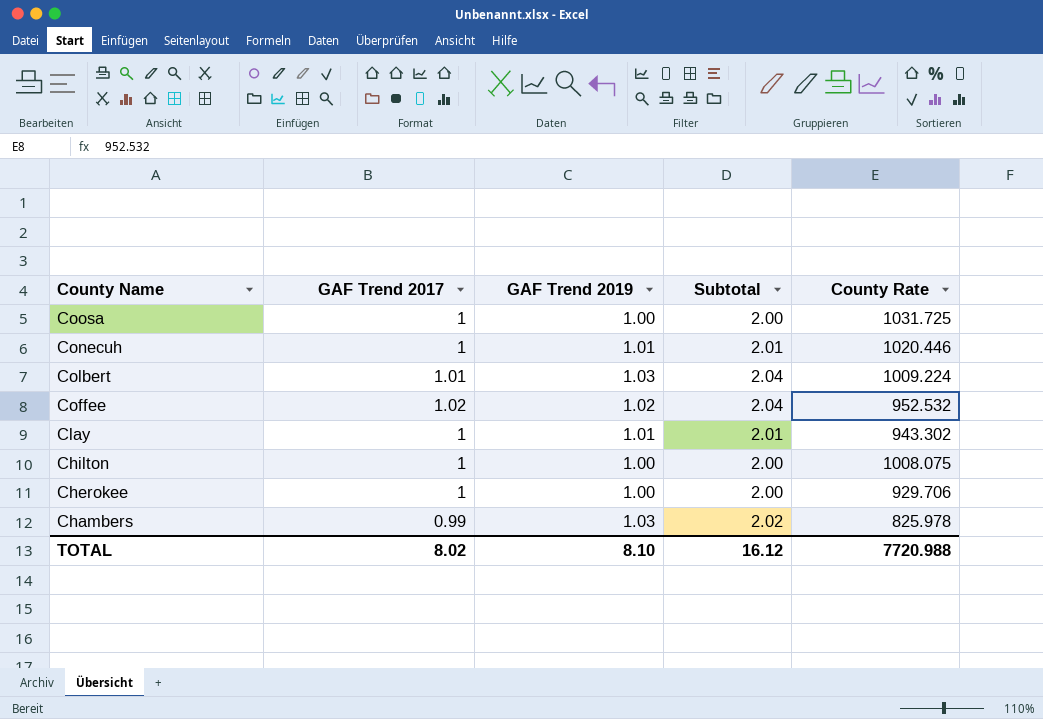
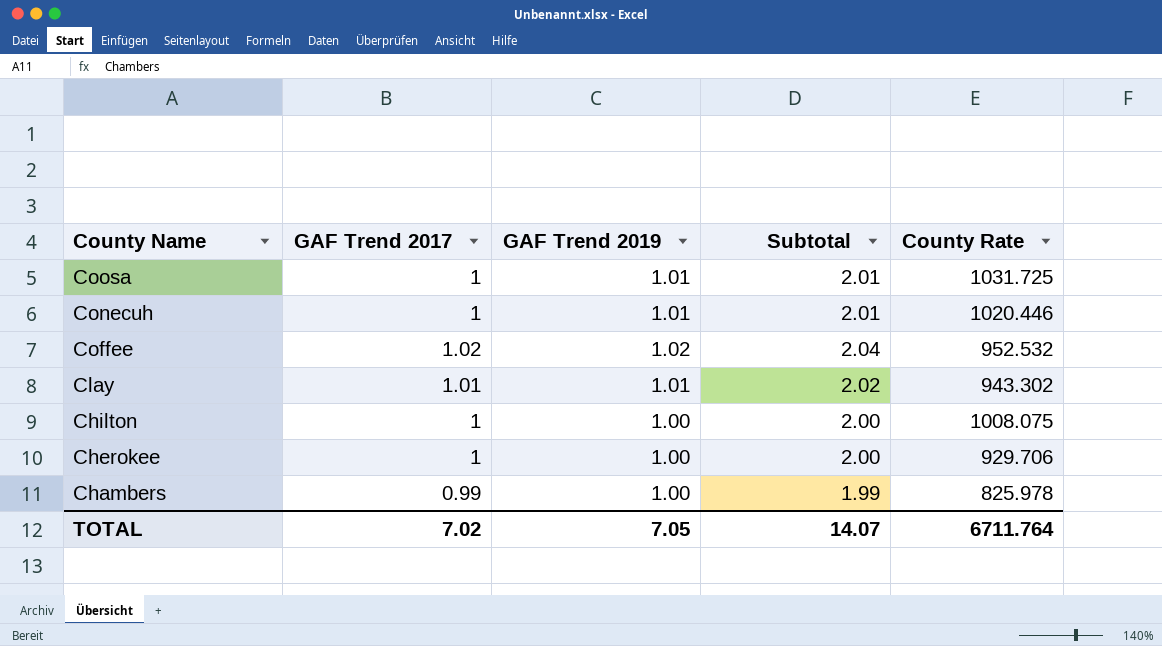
row Colbert: 1.01 | 1.03 | 2.04 | 1009.224 -> none
Coosa | GAF Trend 2019: 1.00 -> 1.01
Coosa | Subtotal: 2.00 -> 2.01
Clay | GAF Trend 2017: 1 -> 1.01
Clay | Subtotal: 2.01 -> 2.02
Chambers | GAF Trend 2019: 1.03 -> 1.00
Chambers | Subtotal: 2.02 -> 1.99
TOTAL | GAF Trend 2017: 8.02 -> 7.02
TOTAL | GAF Trend 2019: 8.10 -> 7.05
TOTAL | Subtotal: 16.12 -> 14.07
TOTAL | County Rate: 7720.988 -> 6711.764

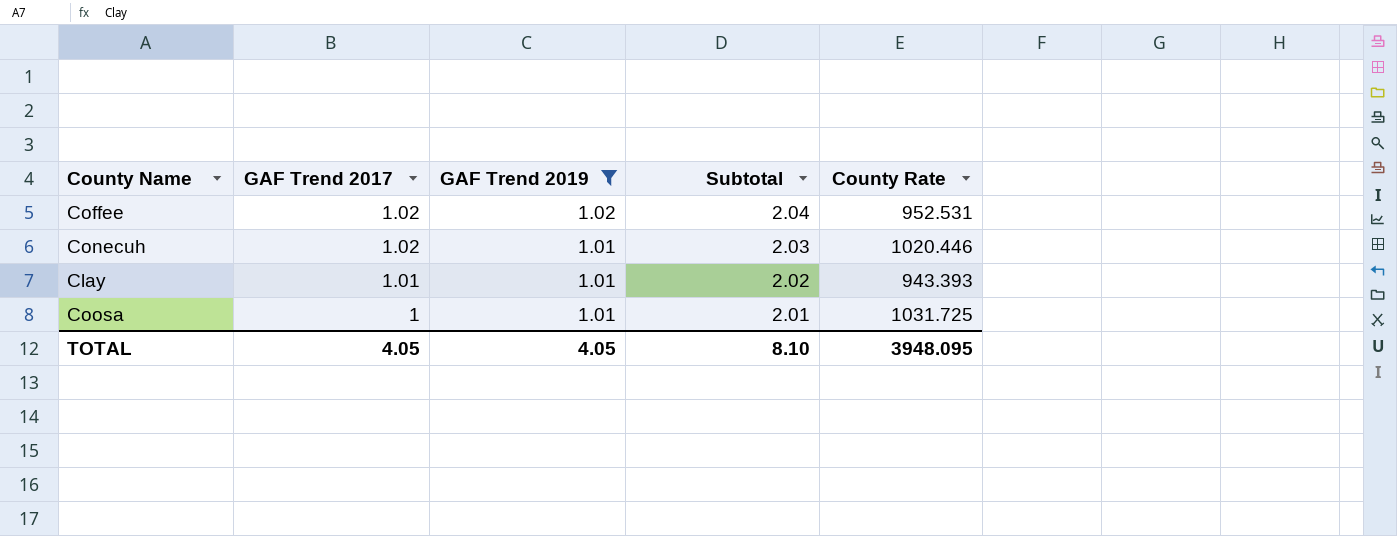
filter: none -> GAF Trend 2019 != 1.00
row order: County Name descending -> GAF Trend 2017 descending
Coffee | County Rate: 952.532 -> 952.531
Conecuh | GAF Trend 2017: 1 -> 1.02
Conecuh | Subtotal: 2.01 -> 2.03
Clay | County Rate: 943.302 -> 943.393
TOTAL | GAF Trend 2017: 7.02 -> 4.05
TOTAL | GAF Trend 2019: 7.05 -> 4.05
TOTAL | Subtotal: 14.07 -> 8.10
TOTAL | County Rate: 6711.764 -> 3948.095

